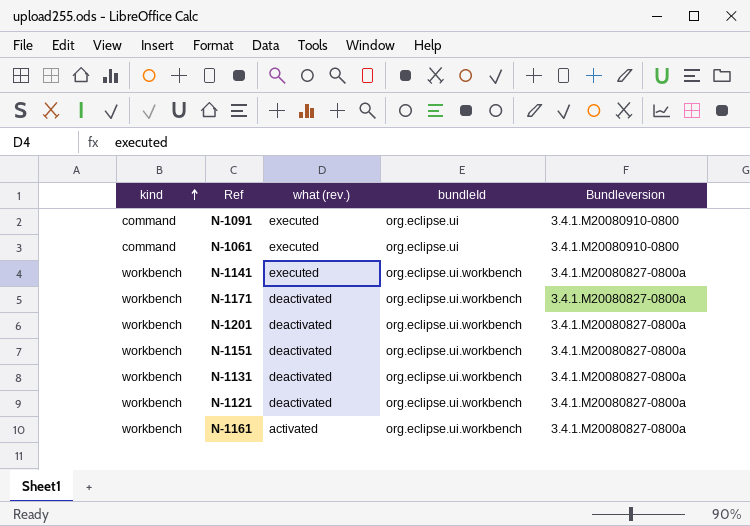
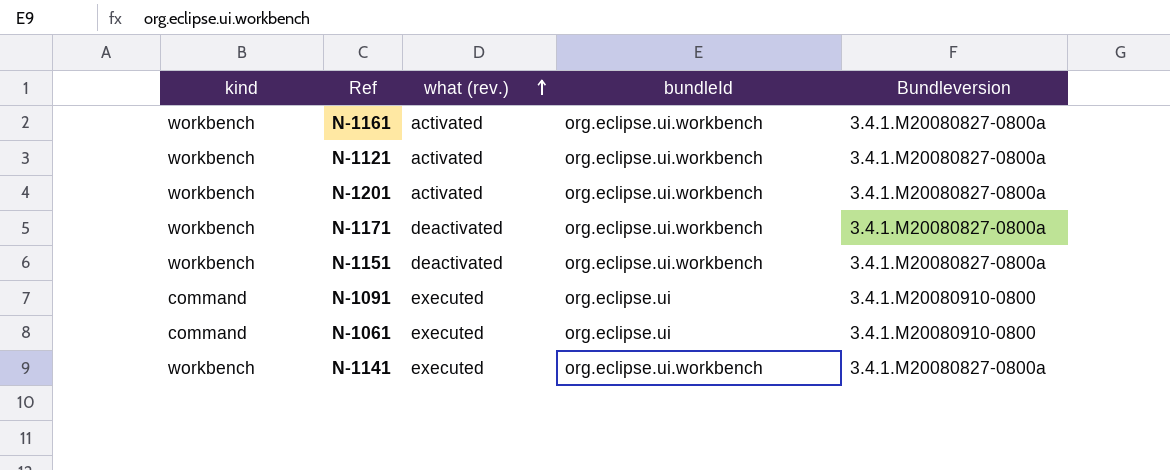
row order: kind ascending -> what (rev.) ascending
row N-1131: workbench | deactivated | org.eclipse.ui.workbench | 3.4.1.M20080827-0800a -> none
N-1121 | what (rev.): deactivated -> activated
N-1201 | what (rev.): deactivated -> activated

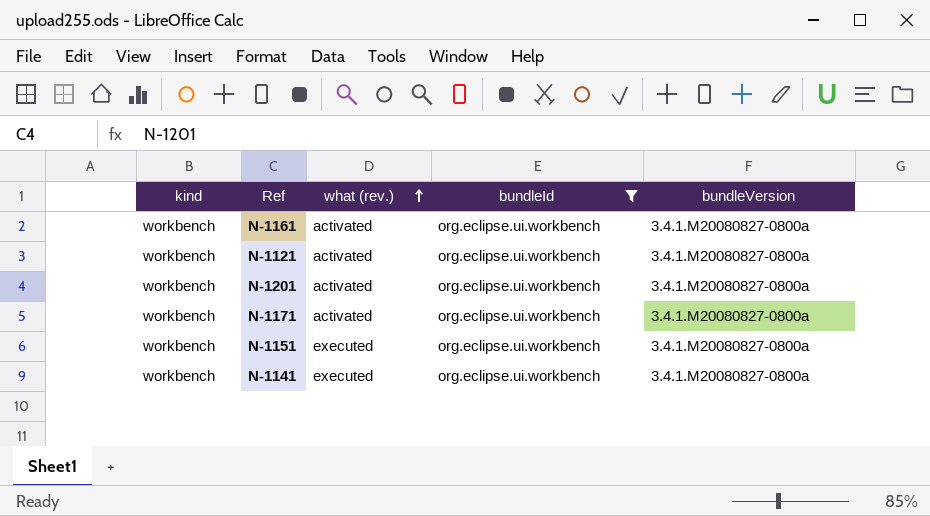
filter: none -> bundleId = org.eclipse.ui.workbench
column name: Bundleversion -> bundleVersion
N-1171 | what (rev.): deactivated -> activated
N-1151 | what (rev.): deactivated -> executed

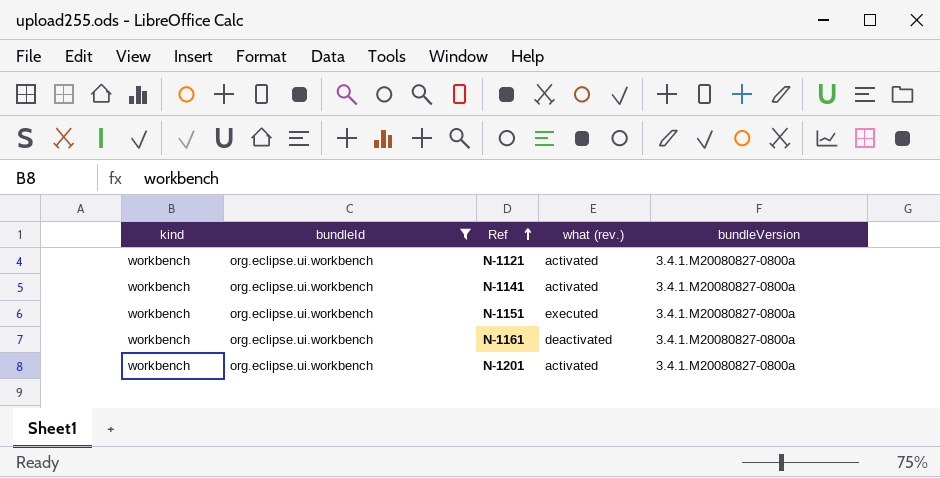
row order: what (rev.) ascending -> Ref ascending
column bundleId | position: 4 -> 2
row N-1171: workbench | activated | org.eclipse.ui.workbench | 3.4.1.M20080827-0800a -> none
N-1141 | what (rev.): executed -> activated
N-1161 | what (rev.): activated -> deactivated

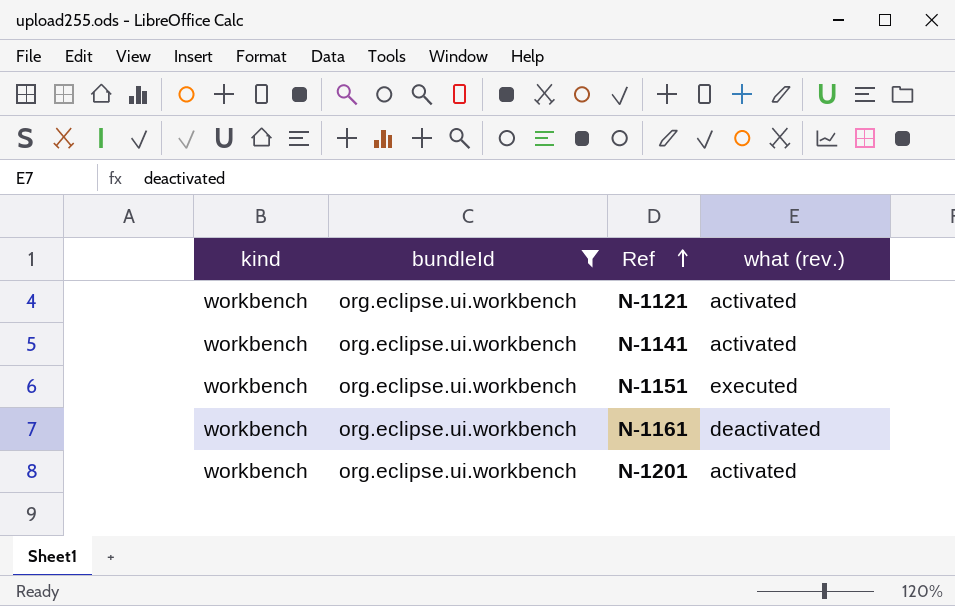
column bundleVersion | position: 5 -> none

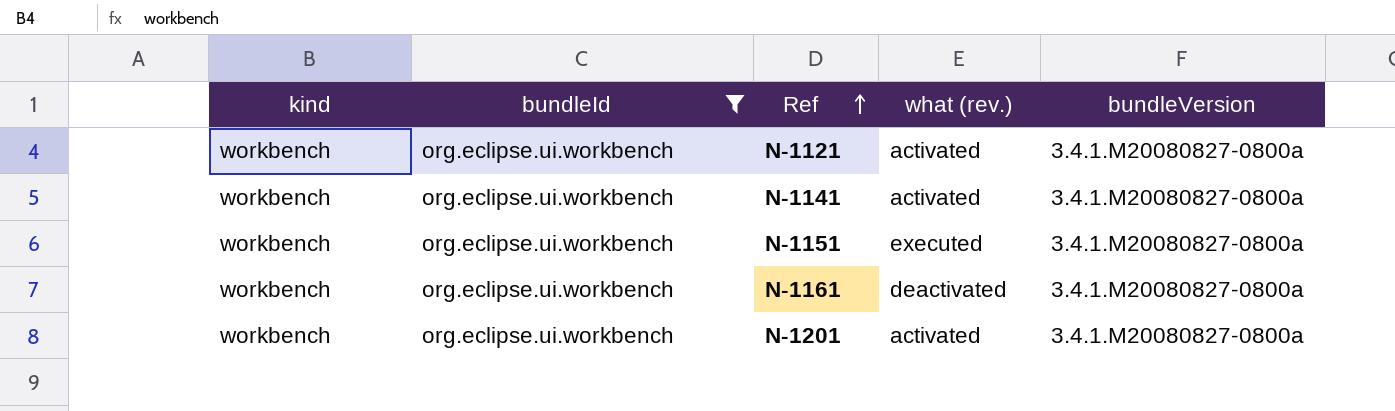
column bundleVersion | position: none -> 5

